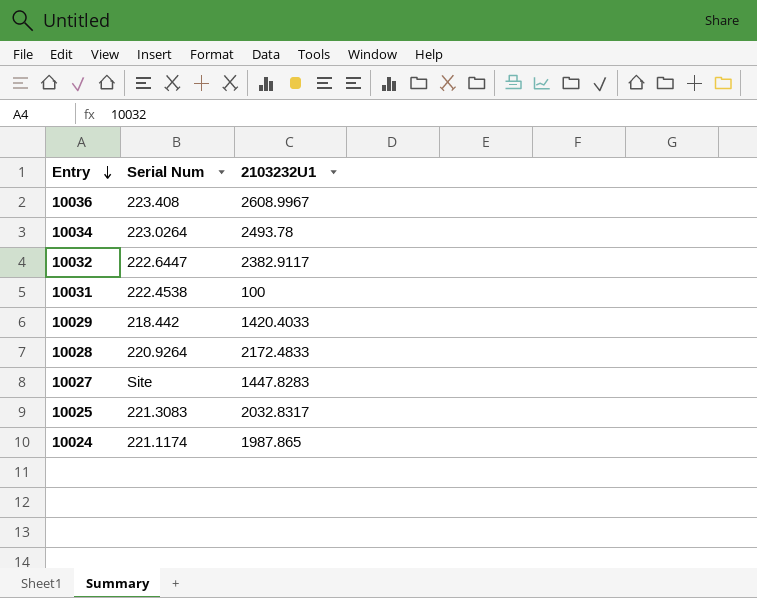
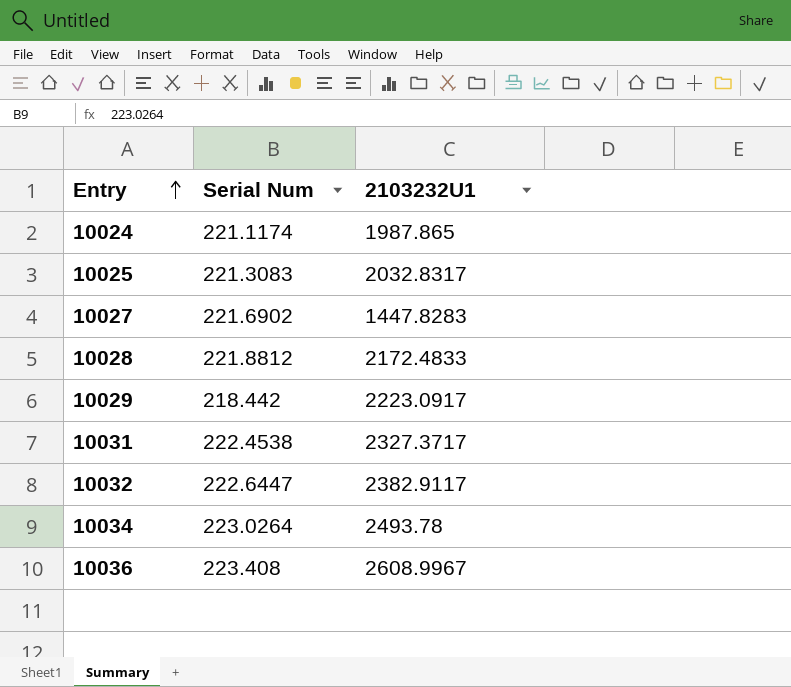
row order: Entry descending -> Entry ascending
10027 | Serial Num: Site -> 221.6902
10028 | Serial Num: 220.9264 -> 221.8812
10029 | 2103232U1: 1420.4033 -> 2223.0917
10031 | 2103232U1: 100 -> 2327.3717

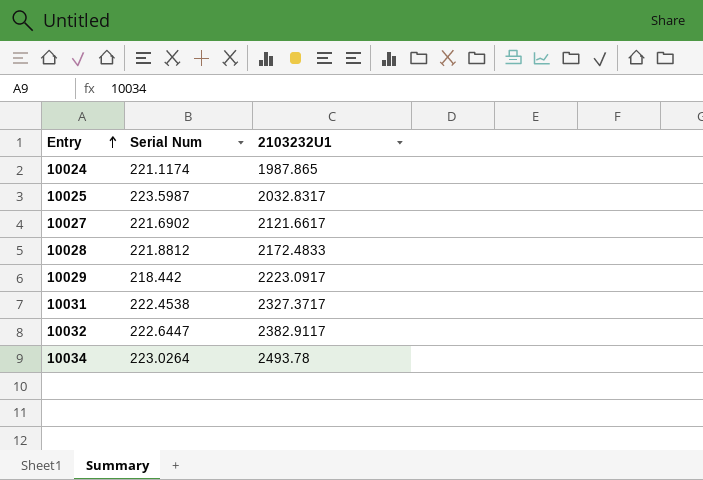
row 10036: 223.408 | 2608.9967 -> none
10025 | Serial Num: 221.3083 -> 223.5987
10027 | 2103232U1: 1447.8283 -> 2121.6617

